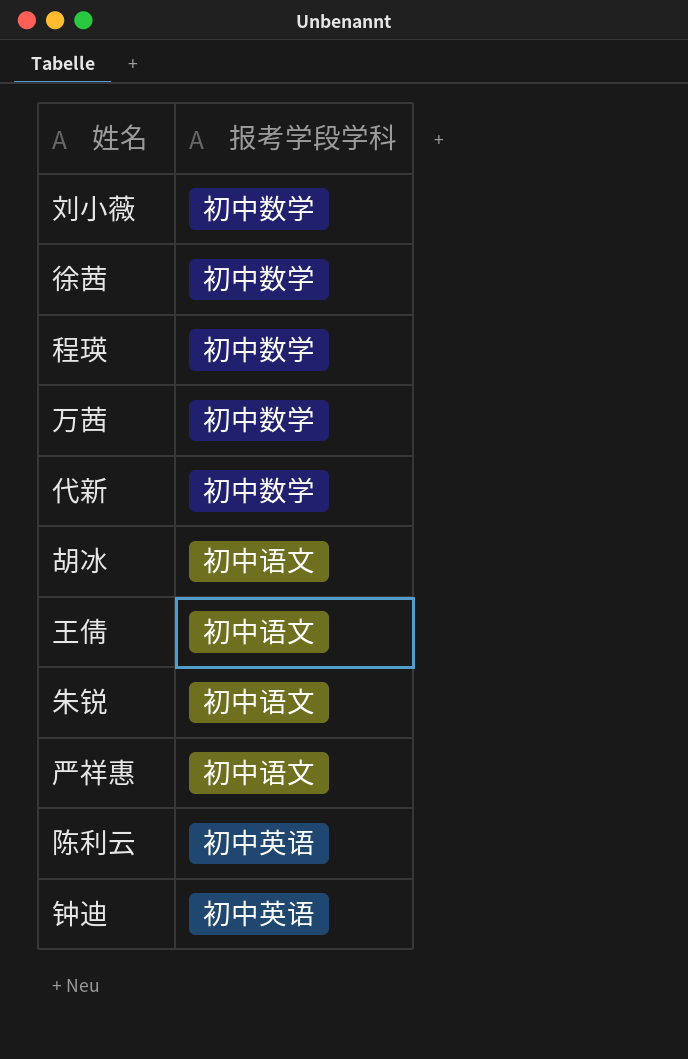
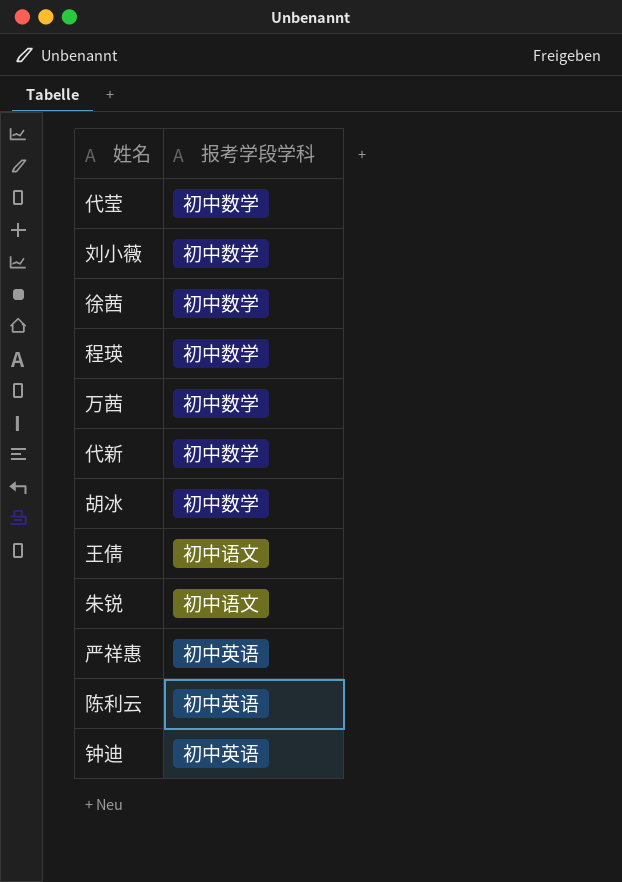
row 代莹: none -> 初中数学
胡冰 | 报考学段学科: 初中语文 -> 初中数学
严祥惠 | 报考学段学科: 初中语文 -> 初中英语

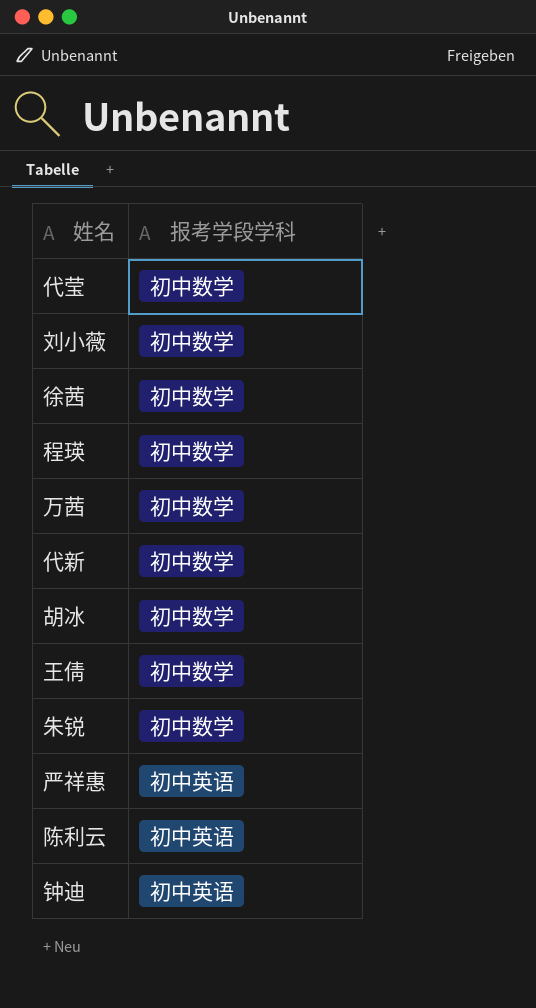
王倩 | 报考学段学科: 初中语文 -> 初中数学
朱锐 | 报考学段学科: 初中语文 -> 初中数学

